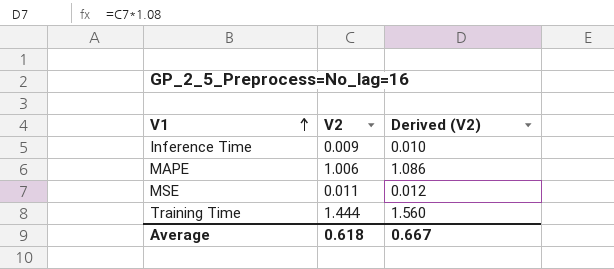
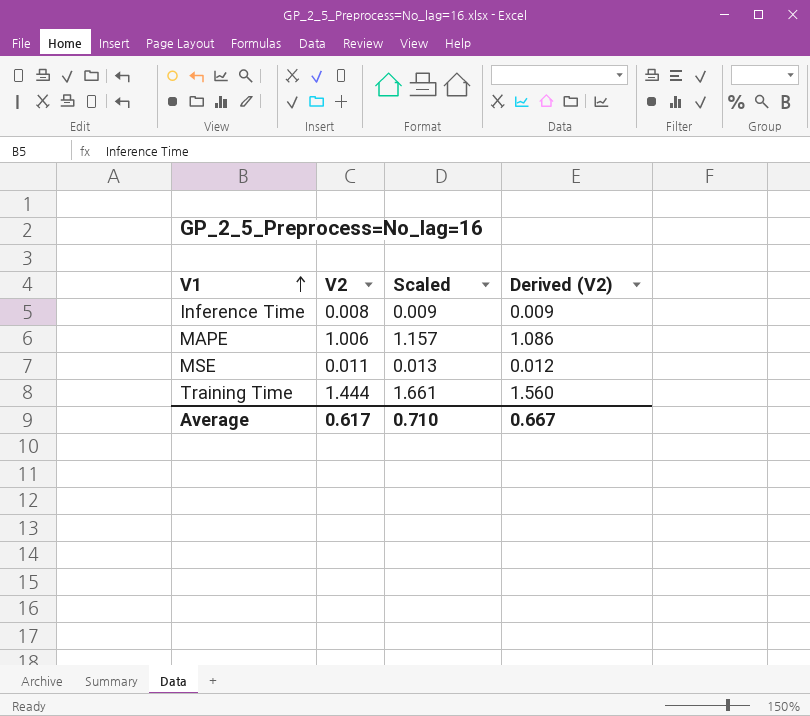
column Scaled | formula: none -> [V2] * 1.15
Inference Time | V2: 0.009 -> 0.008
Inference Time | Derived (V2): 0.010 -> 0.009
Average | V2: 0.618 -> 0.617

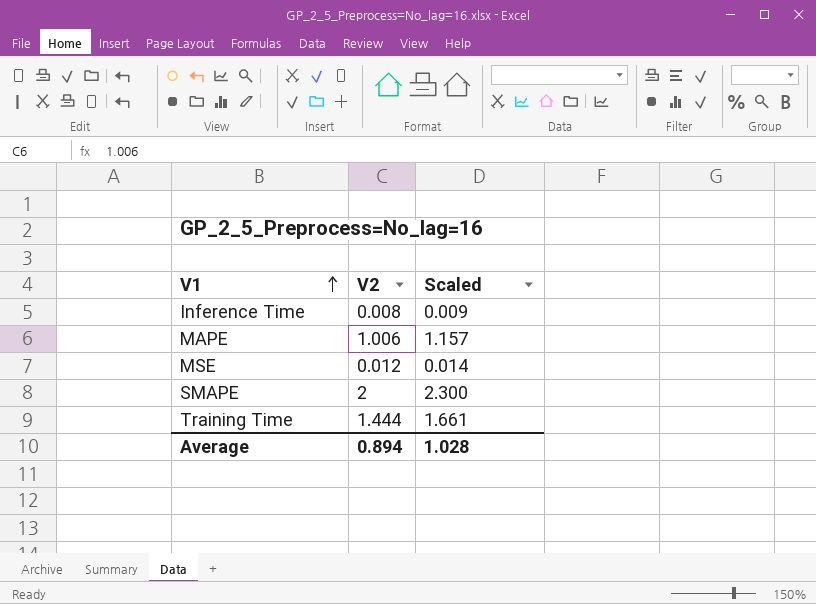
column Derived (V2) | formula: [V2] * 1.08 -> none
MSE | V2: 0.011 -> 0.012
MSE | Scaled: 0.013 -> 0.014
row SMAPE: none -> 2 | 2.300
Average | V2: 0.617 -> 0.894
Average | Scaled: 0.710 -> 1.028

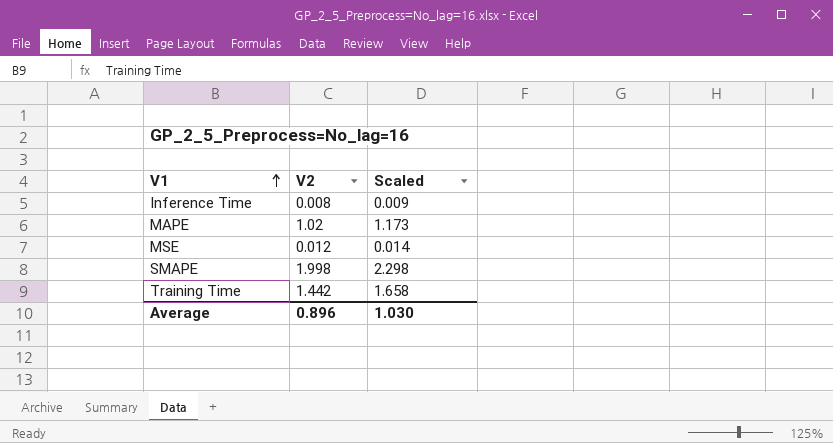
MAPE | V2: 1.006 -> 1.02
MAPE | Scaled: 1.157 -> 1.173
SMAPE | V2: 2 -> 1.998
SMAPE | Scaled: 2.300 -> 2.298
Training Time | V2: 1.444 -> 1.442
Training Time | Scaled: 1.661 -> 1.658
Average | V2: 0.894 -> 0.896
Average | Scaled: 1.028 -> 1.030

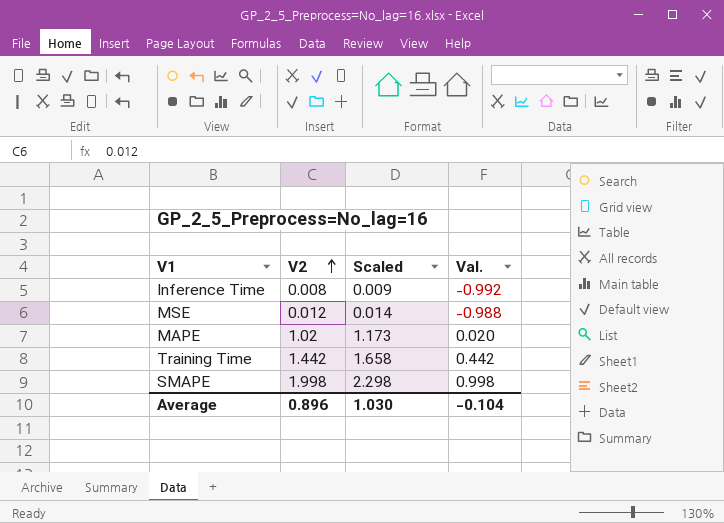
row order: V1 ascending -> V2 ascending
column Val. | formula: none -> [V2] - 1

